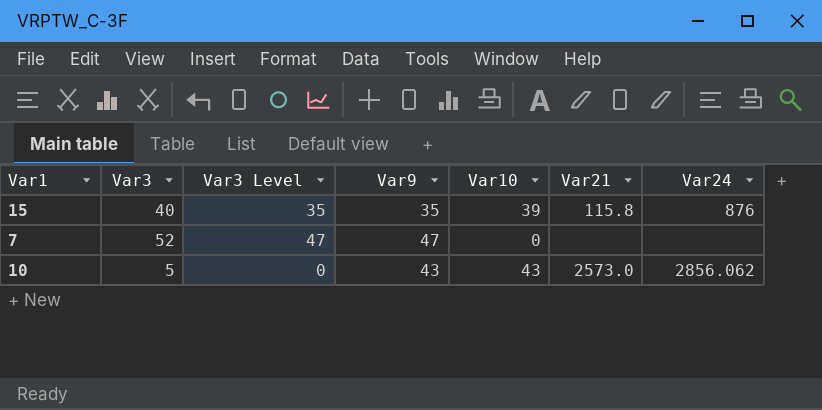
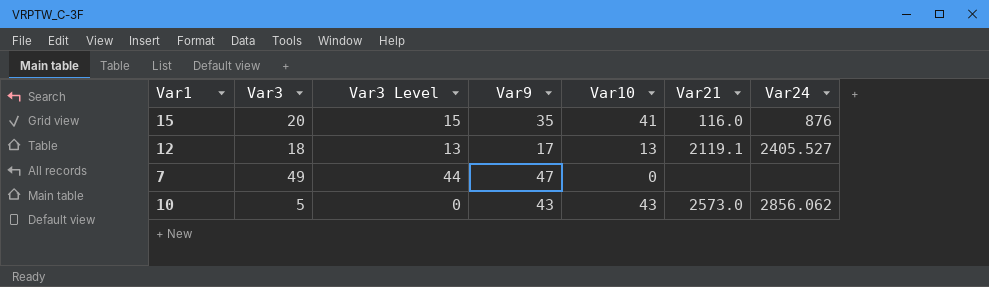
15 | Var3: 40 -> 20
15 | Var3 Level: 35 -> 15
15 | Var10: 39 -> 41
15 | Var21: 115.8 -> 116.0
row 12: none -> 18 | 13 | 17 | 13 | 2119.1 | 2405.527
7 | Var3: 52 -> 49
7 | Var3 Level: 47 -> 44

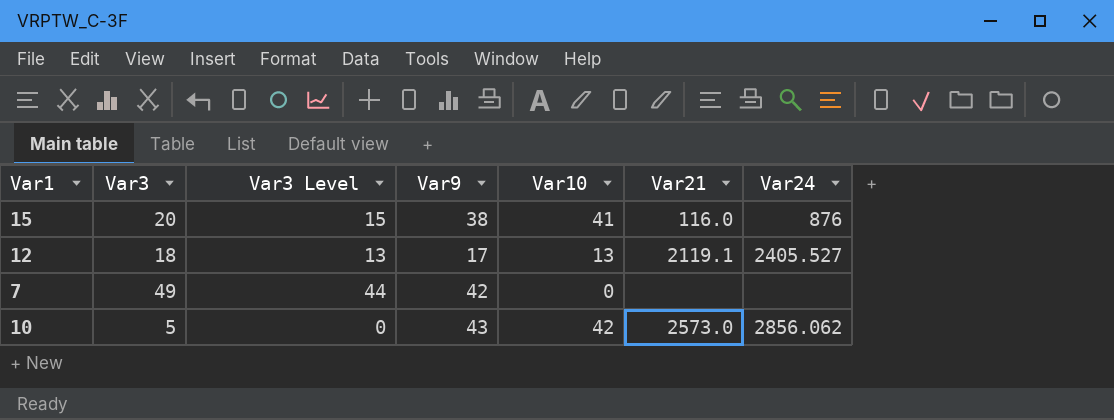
15 | Var9: 35 -> 38
7 | Var9: 47 -> 42
10 | Var10: 43 -> 42

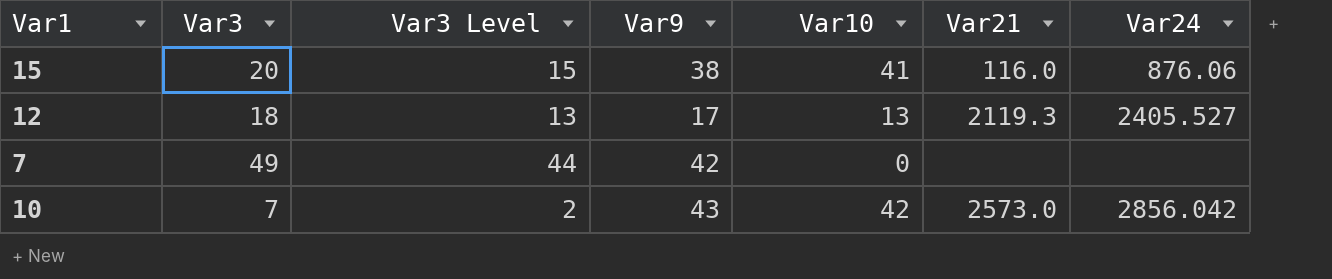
15 | Var24: 876 -> 876.06
12 | Var21: 2119.1 -> 2119.3
10 | Var3: 5 -> 7
10 | Var3 Level: 0 -> 2
10 | Var24: 2856.062 -> 2856.042

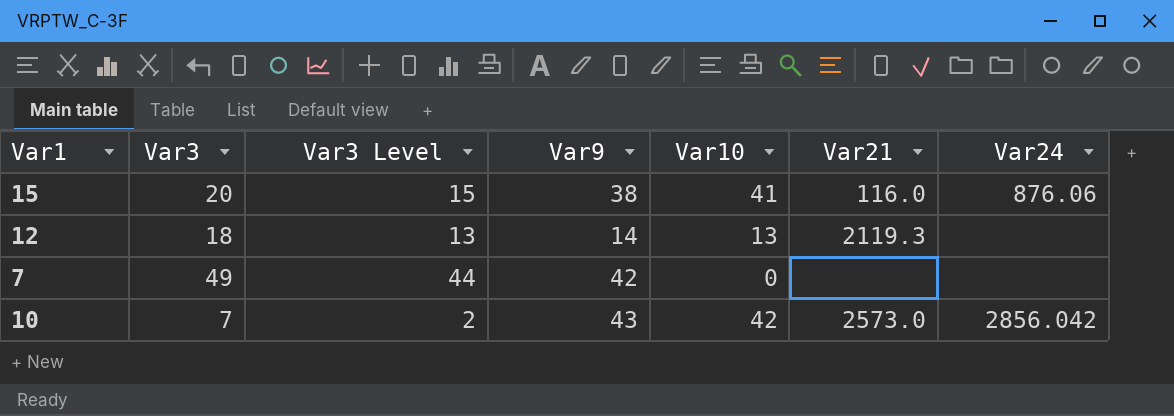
12 | Var9: 17 -> 14
12 | Var24: 2405.527 -> none

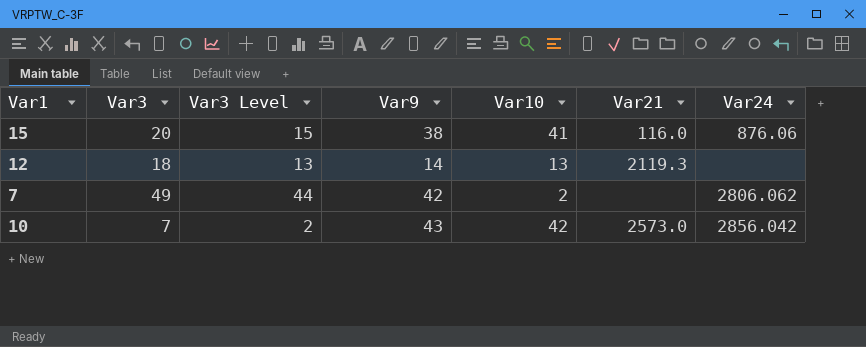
7 | Var10: 0 -> 2
7 | Var24: none -> 2806.062

